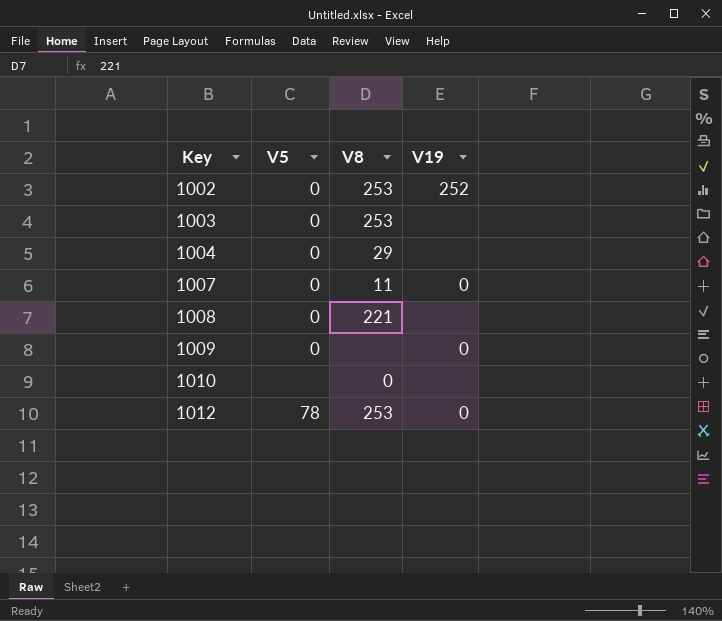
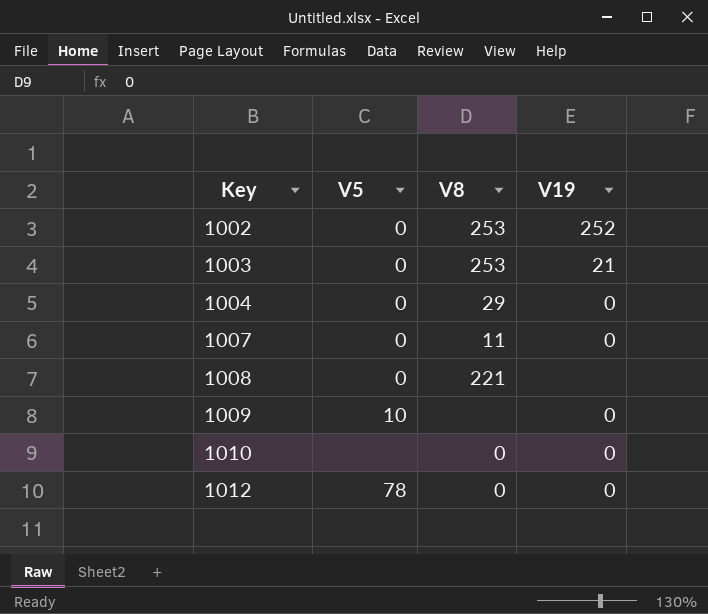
1003 | V19: none -> 21
1004 | V19: none -> 0
1009 | V5: 0 -> 10
1010 | V19: none -> 0
1012 | V8: 253 -> 0

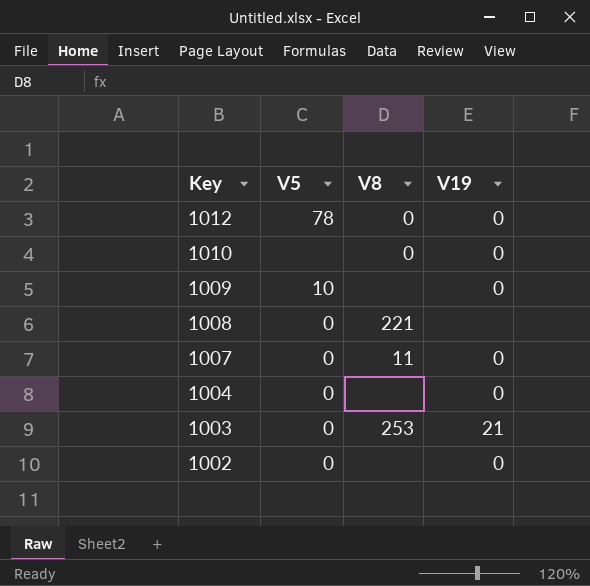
row order: Key ascending -> Key descending
1004 | V8: 29 -> none
1002 | V8: 253 -> none
1002 | V19: 252 -> 0

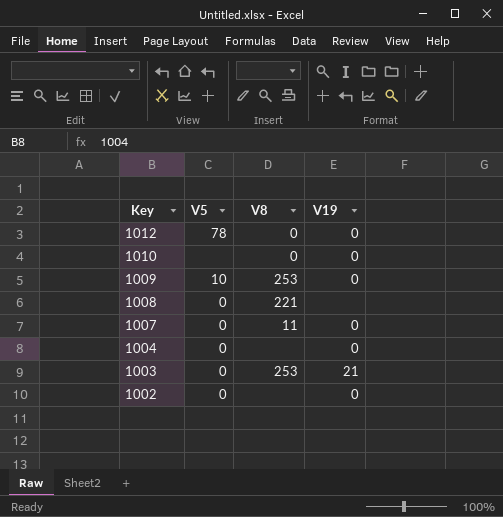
1009 | V8: none -> 253

